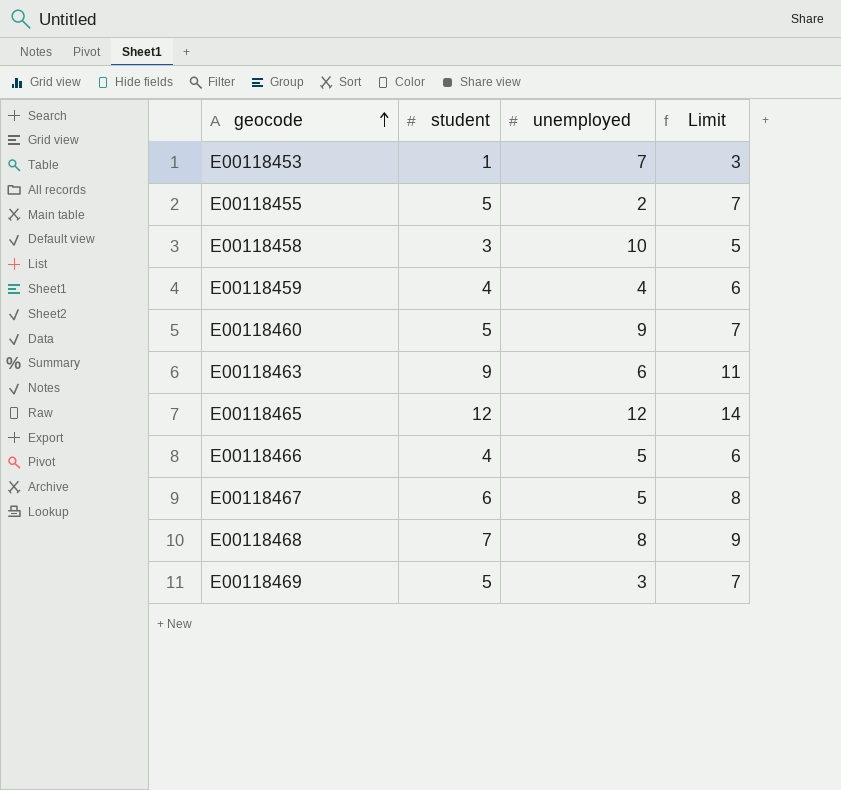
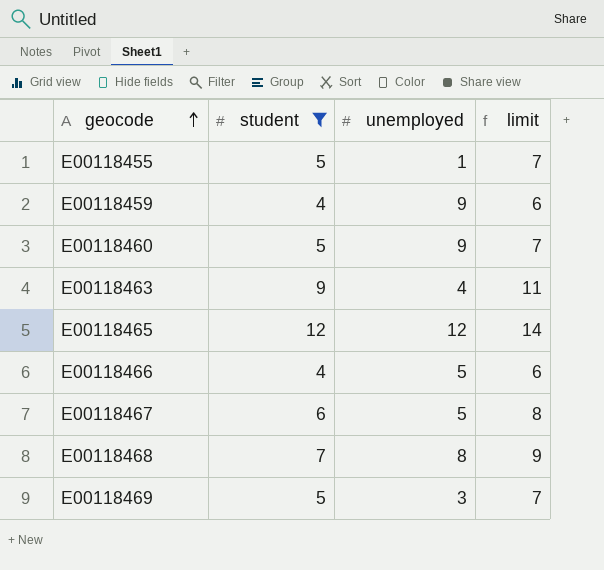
filter: none -> student >= 4
column name: Limit -> limit
E00118455 | unemployed: 2 -> 1
E00118459 | unemployed: 4 -> 9
E00118463 | unemployed: 6 -> 4

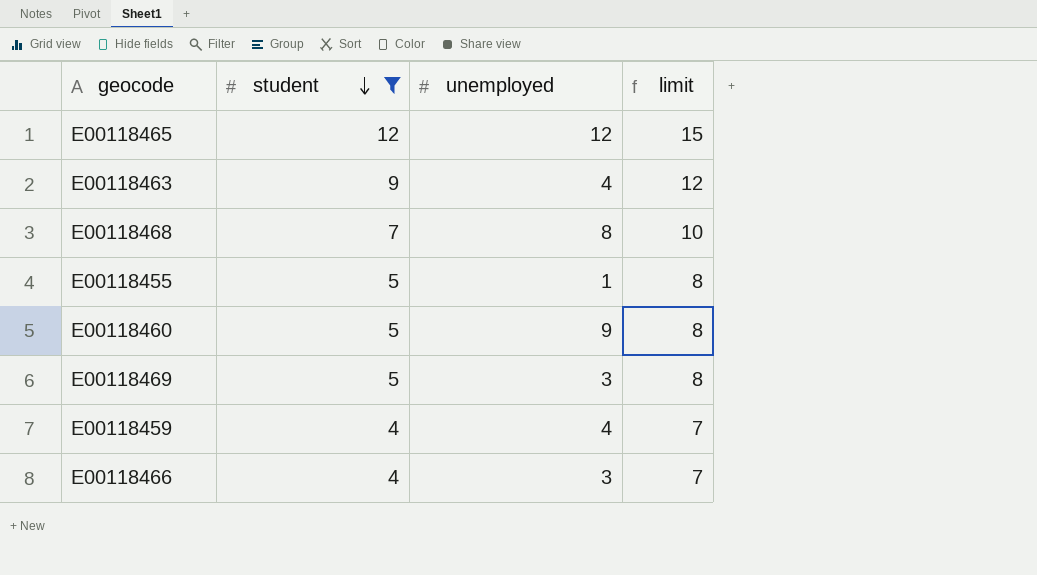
row order: geocode ascending -> student descending
column limit | formula: [student] + 2 -> [student] + 3
row E00118467: 6 | 5 | 8 -> none
E00118459 | unemployed: 9 -> 4
E00118466 | unemployed: 5 -> 3

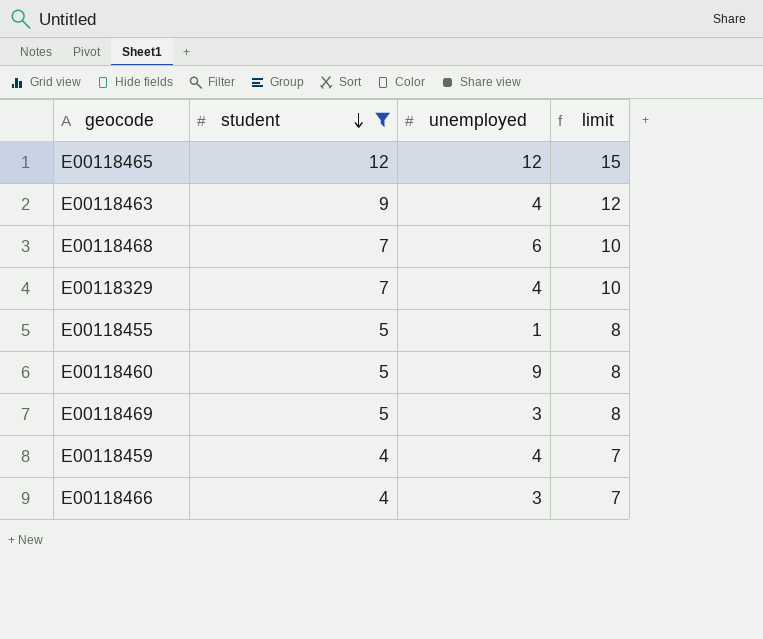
E00118468 | unemployed: 8 -> 6
row E00118329: none -> 7 | 4 | 10

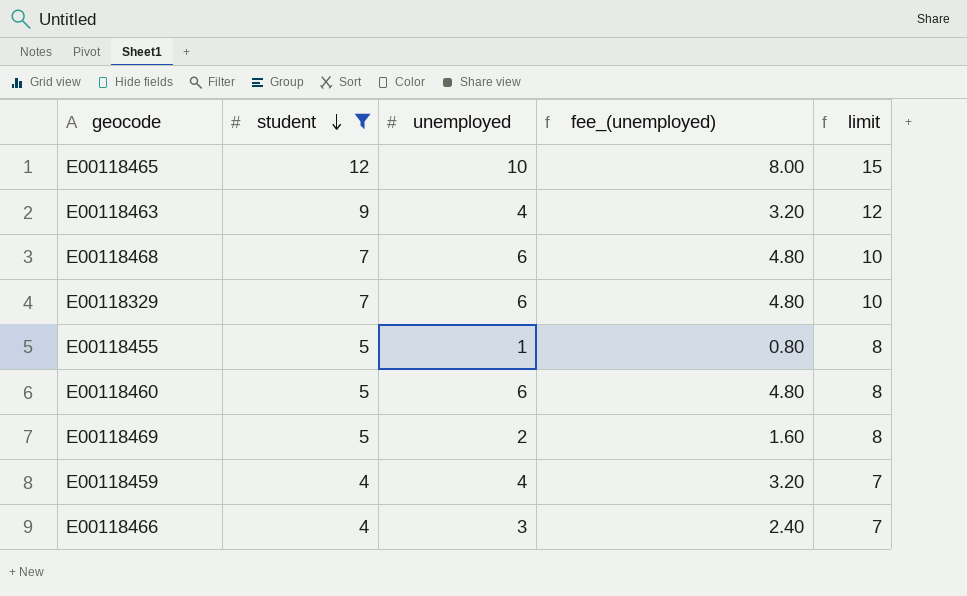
column fee_(unemployed) | formula: none -> [unemployed] * 0.8
E00118465 | unemployed: 12 -> 10
E00118329 | unemployed: 4 -> 6
E00118460 | unemployed: 9 -> 6
E00118469 | unemployed: 3 -> 2

